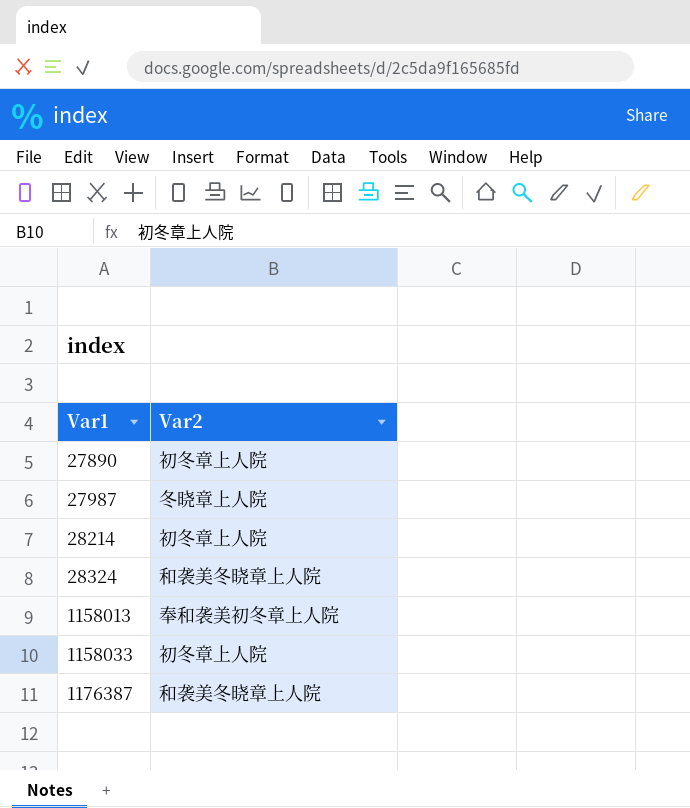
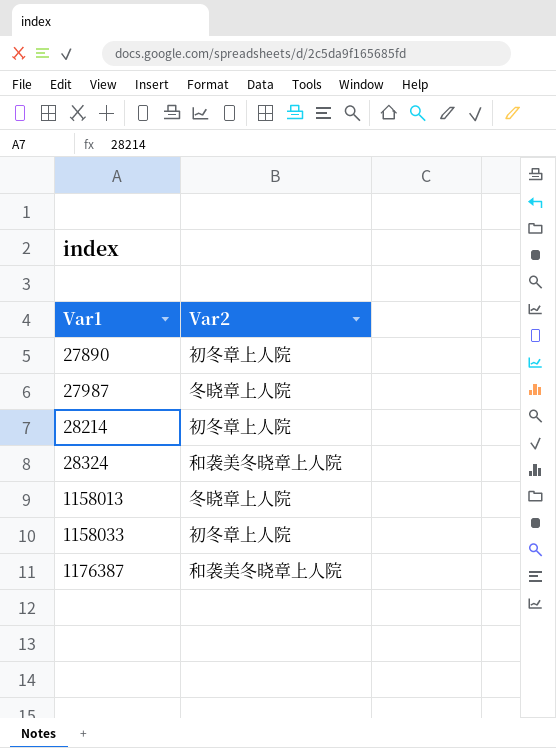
1158013 | Var2: 奉和袭美初冬章上人院 -> 冬晓章上人院

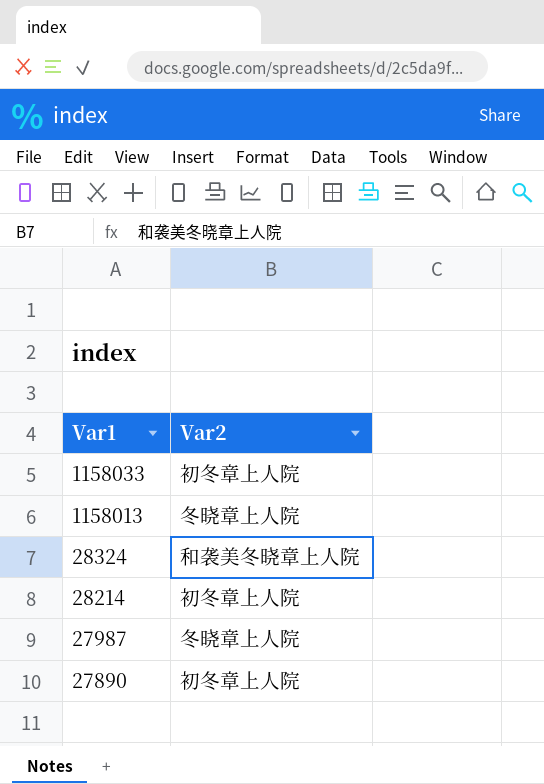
row order: Var1 ascending -> Var1 descending
row 1176387: 和袭美冬晓章上人院 -> none

